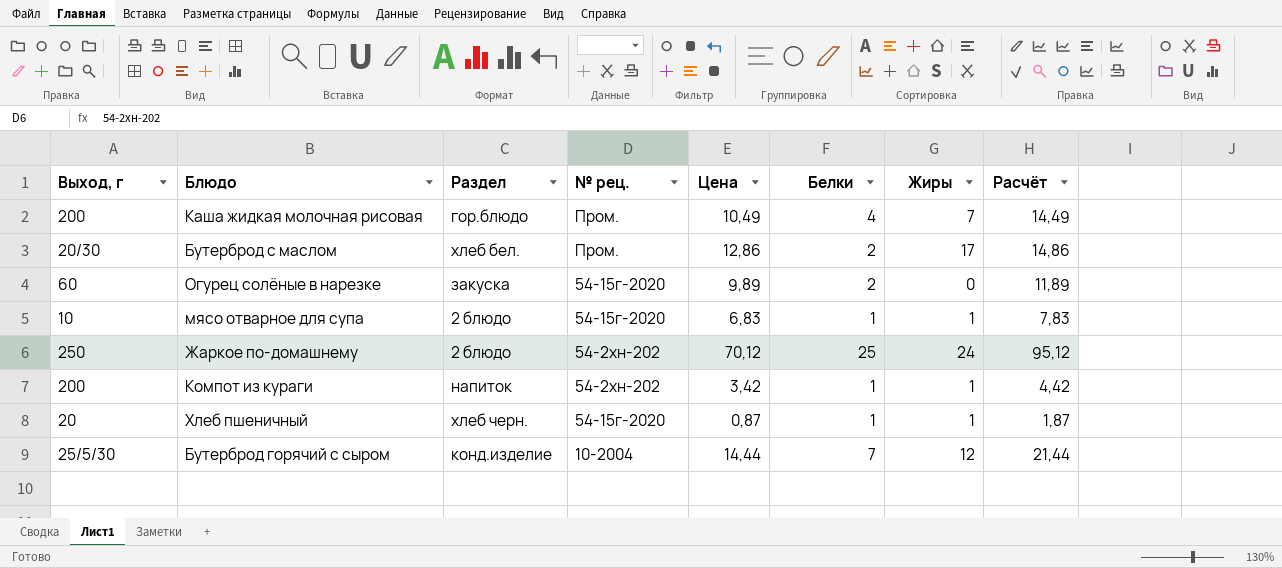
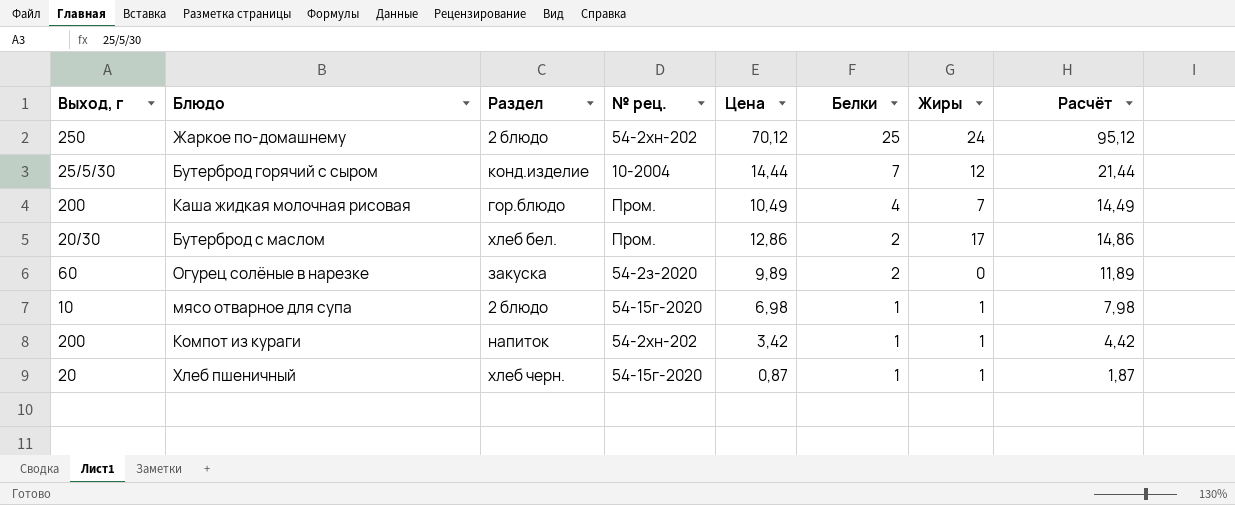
row order: none -> Белки descending
Огурец солёные в нарезке | № рец.: 54-15г-2020 -> 54-2з-2020
мясо отварное для супа | Цена: 6,83 -> 6,98
мясо отварное для супа | Расчёт: 7,83 -> 7,98

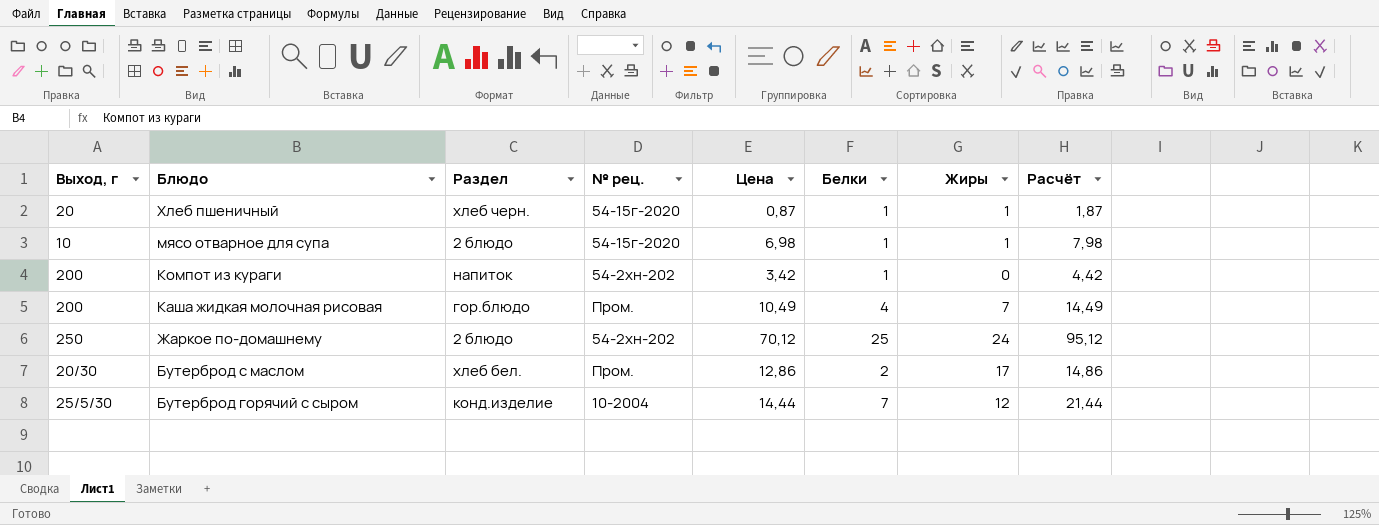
row order: Белки descending -> Блюдо descending
row Огурец солёные в нарезке: 60 | закуска | 54-2з-2020 | 9,89 | 2 | 0 | 11,89 -> none
Компот из кураги | Жиры: 1 -> 0

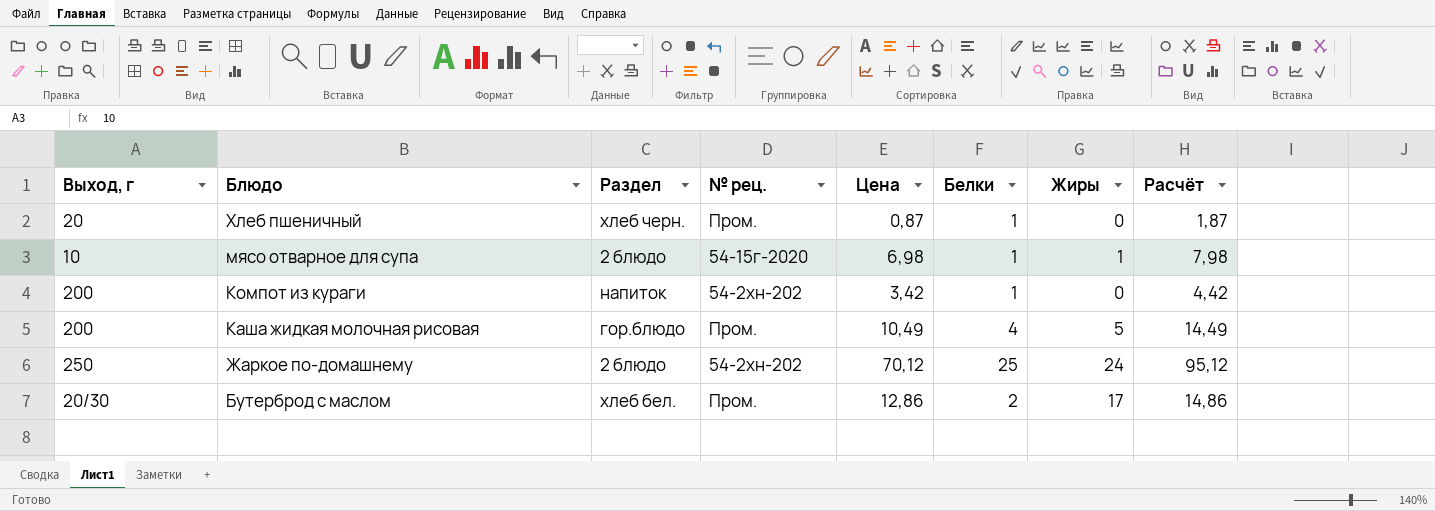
row Бутерброд горячий с сыром: 25/5/30 | конд.изделие | 10-2004 | 14,44 | 7 | 12 | 21,44 -> none
Хлеб пшеничный | № рец.: 54-15г-2020 -> Пром.
Хлеб пшеничный | Жиры: 1 -> 0
Каша жидкая молочная рисовая | Жиры: 7 -> 5

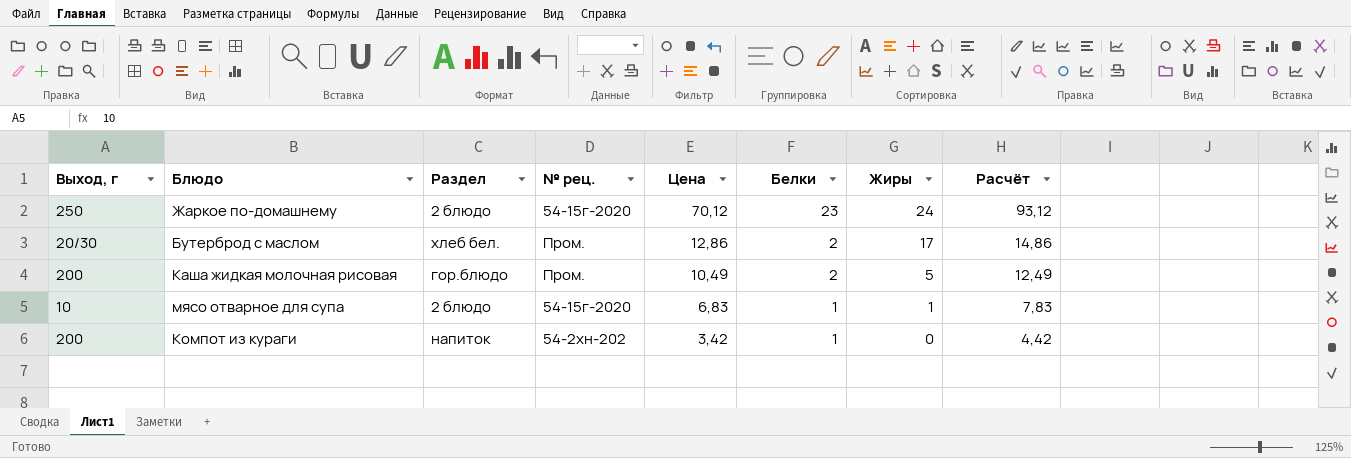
row order: Блюдо descending -> Цена descending
row Хлеб пшеничный: 20 | хлеб черн. | Пром. | 0,87 | 1 | 0 | 1,87 -> none
Жаркое по-домашнему | № рец.: 54-2хн-202 -> 54-15г-2020
Жаркое по-домашнему | Белки: 25 -> 23
Жаркое по-домашнему | Расчёт: 95,12 -> 93,12
Каша жидкая молочная рисовая | Белки: 4 -> 2
Каша жидкая молочная рисовая | Расчёт: 14,49 -> 12,49
мясо отварное для супа | Цена: 6,98 -> 6,83
мясо отварное для супа | Расчёт: 7,98 -> 7,83

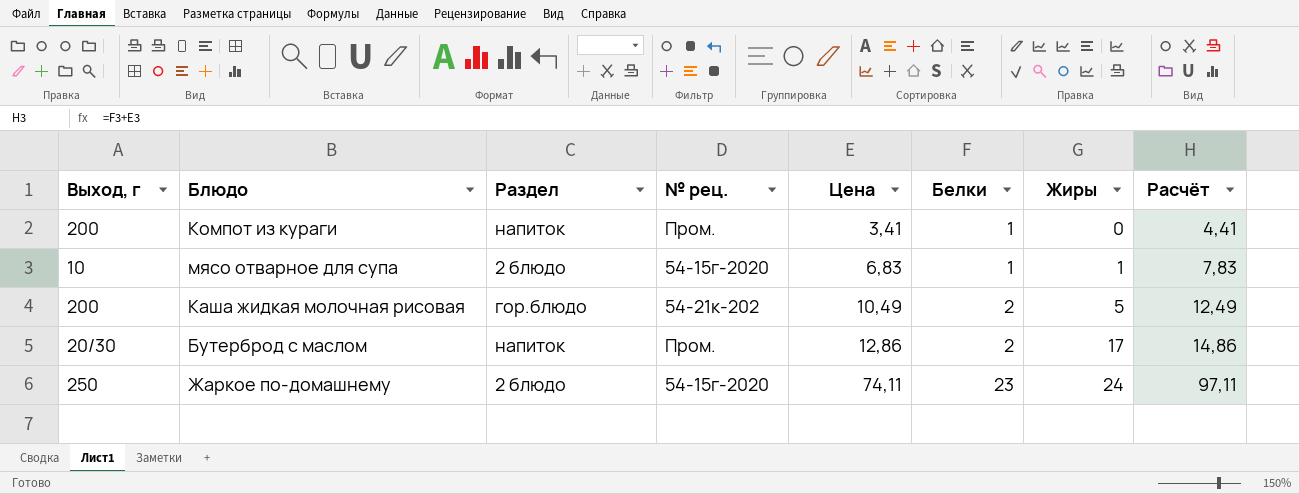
row order: Цена descending -> Цена ascending
Компот из кураги | № рец.: 54-2хн-202 -> Пром.
Компот из кураги | Цена: 3,42 -> 3,41
Компот из кураги | Расчёт: 4,42 -> 4,41
Каша жидкая молочная рисовая | № рец.: Пром. -> 54-21к-202
Бутерброд с маслом | Раздел: хлеб бел. -> напиток
Жаркое по-домашнему | Цена: 70,12 -> 74,11
Жаркое по-домашнему | Расчёт: 93,12 -> 97,11

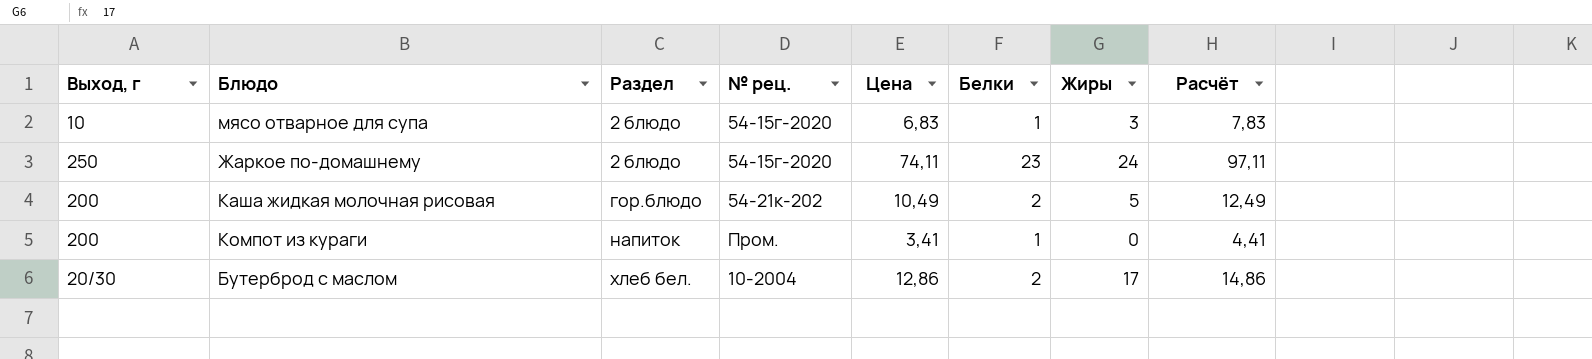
row order: Цена ascending -> Раздел ascending
мясо отварное для супа | Жиры: 1 -> 3
Бутерброд с маслом | Раздел: напиток -> хлеб бел.
Бутерброд с маслом | № рец.: Пром. -> 10-2004

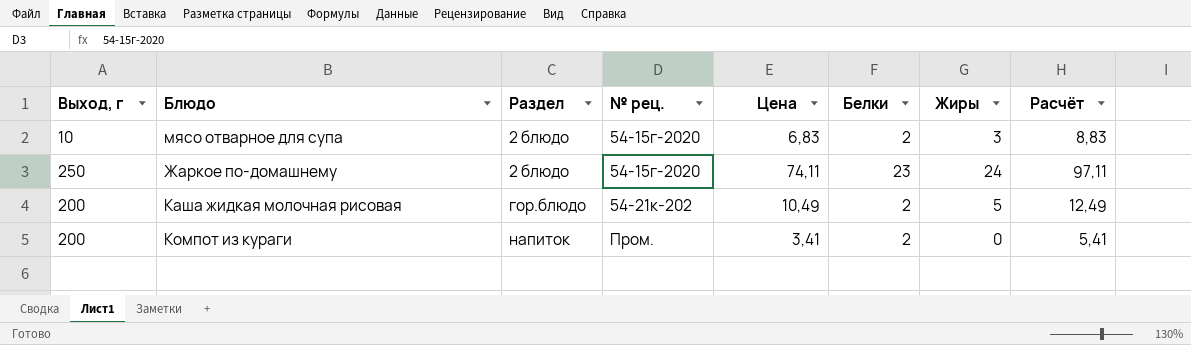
row Бутерброд с маслом: 20/30 | хлеб бел. | 10-2004 | 12,86 | 2 | 17 | 14,86 -> none
мясо отварное для супа | Белки: 1 -> 2
мясо отварное для супа | Расчёт: 7,83 -> 8,83
Компот из кураги | Белки: 1 -> 2
Компот из кураги | Расчёт: 4,41 -> 5,41

